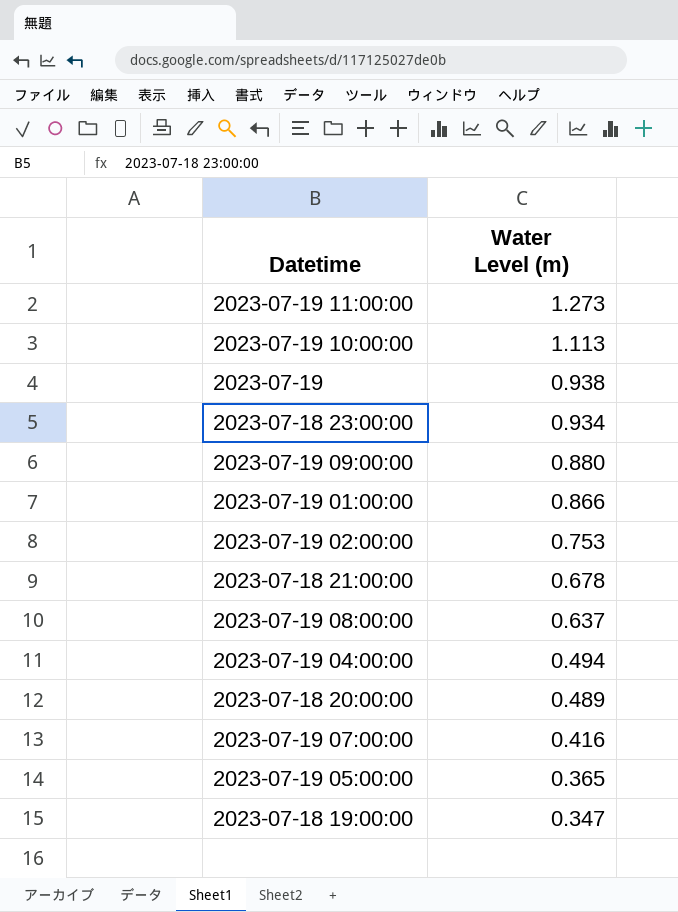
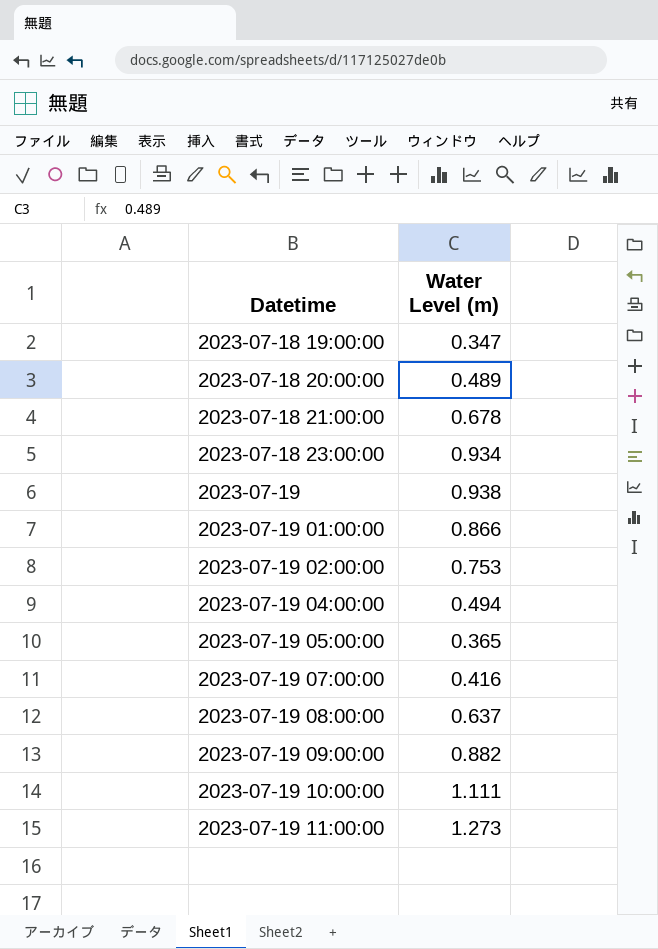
row order: Water Level (m) descending -> Datetime ascending
2023-07-19 09:00:00 | Water Level (m): 0.880 -> 0.882
2023-07-19 10:00:00 | Water Level (m): 1.113 -> 1.111

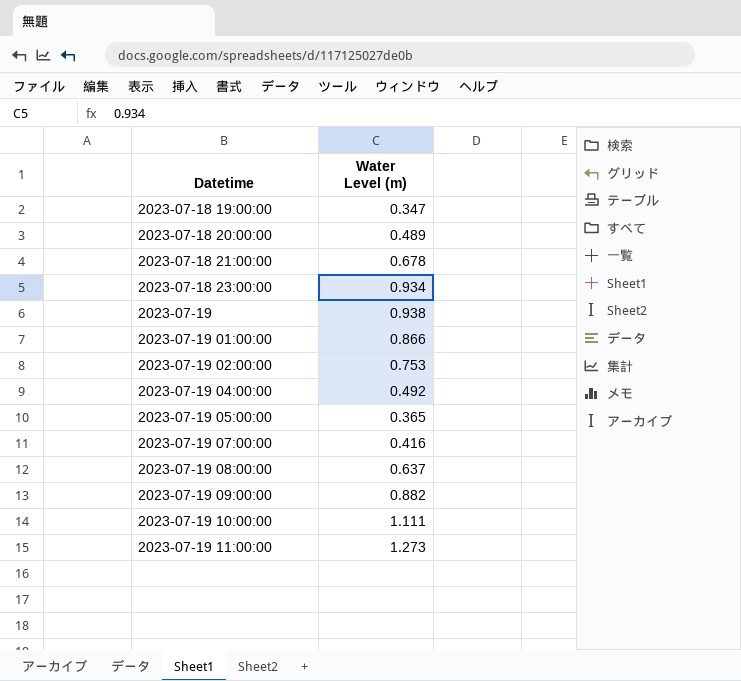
2023-07-19 04:00:00 | Water Level (m): 0.494 -> 0.492

